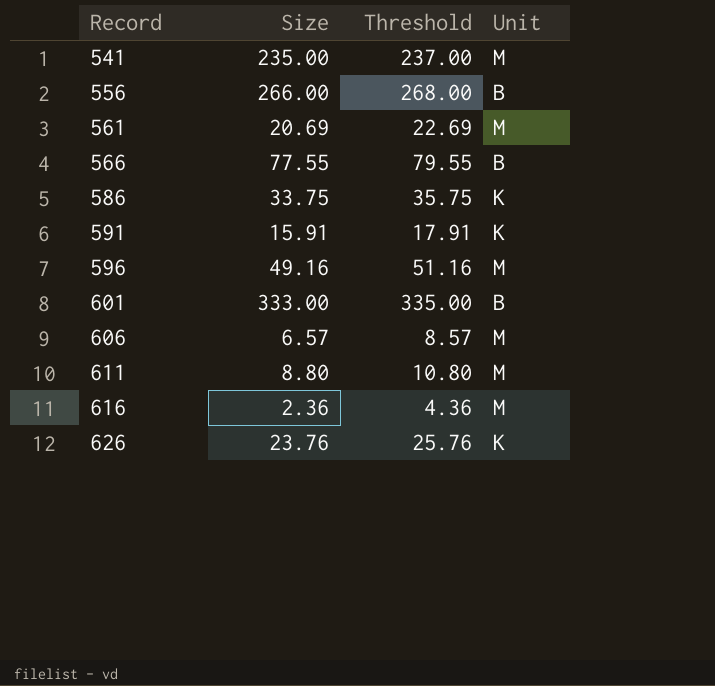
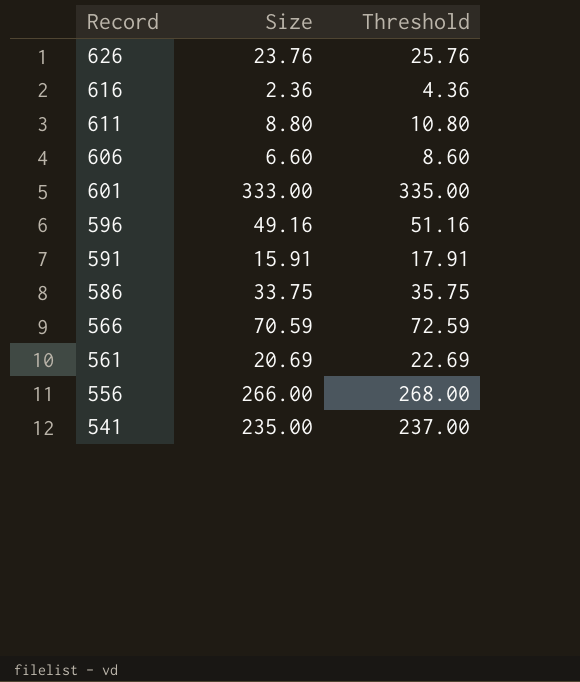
row order: Record ascending -> Record descending
column Unit | position: 4 -> none
606 | Size: 6.57 -> 6.60
606 | Threshold: 8.57 -> 8.60
566 | Size: 77.55 -> 70.59
566 | Threshold: 79.55 -> 72.59

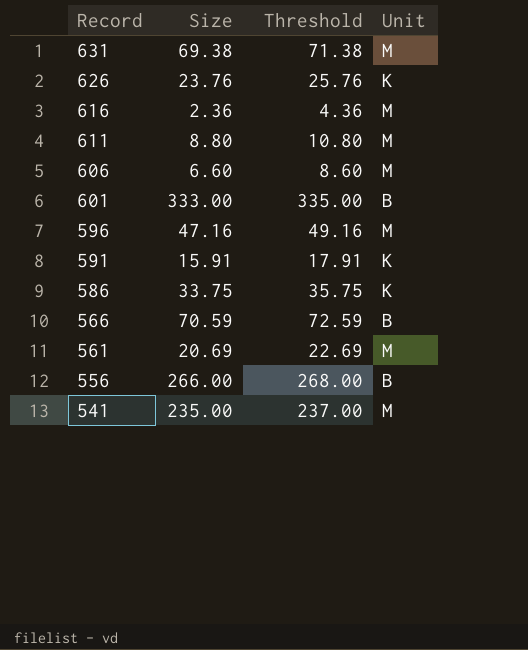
column Unit | position: none -> 4
row 631: none -> 69.38 | 71.38 | M
596 | Size: 49.16 -> 47.16
596 | Threshold: 51.16 -> 49.16

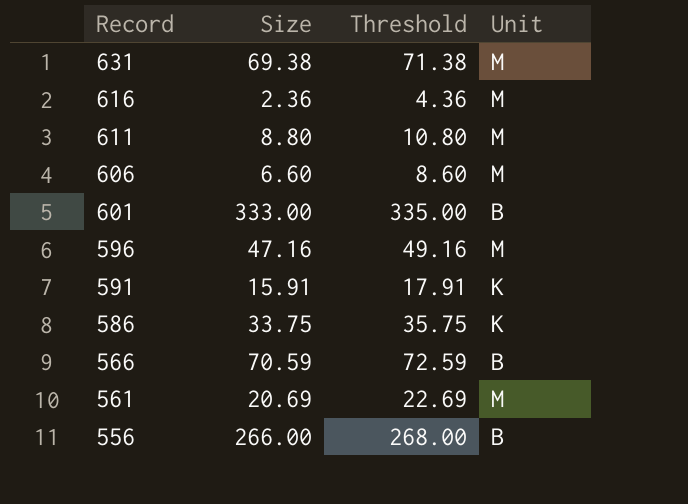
row 626: 23.76 | 25.76 | K -> none
row 541: 235.00 | 237.00 | M -> none

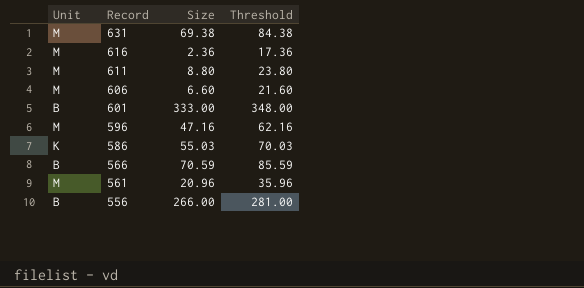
column Unit | position: 4 -> 1
column Threshold | formula: [Size] + 2 -> [Size] + 15
row 591: 15.91 | 17.91 | K -> none
586 | Size: 33.75 -> 55.03
561 | Size: 20.69 -> 20.96

